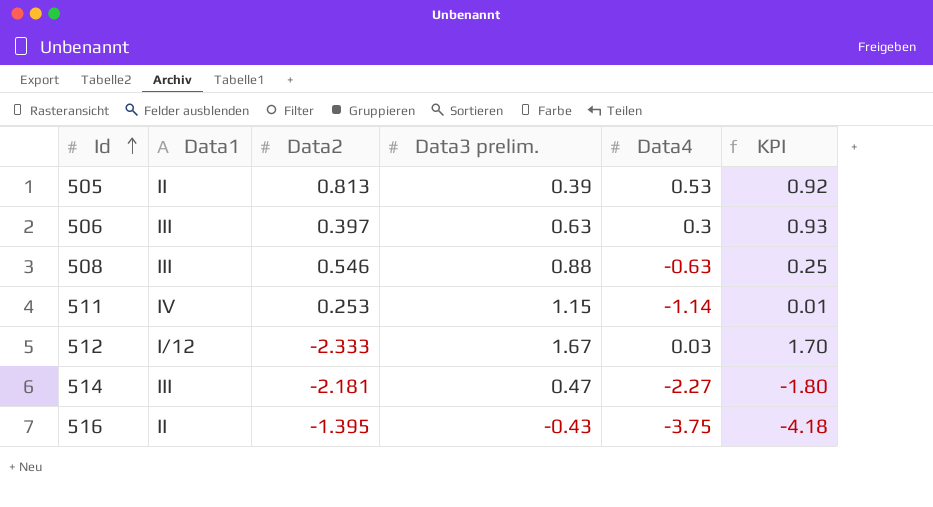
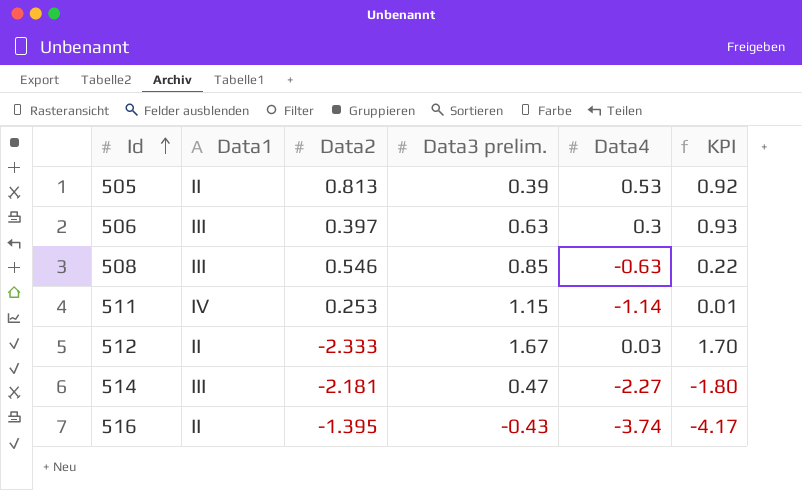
508 | Data3 prelim.: 0.88 -> 0.85
508 | KPI: 0.25 -> 0.22
512 | Data1: I/12 -> II
516 | Data4: -3.75 -> -3.74
516 | KPI: -4.18 -> -4.17

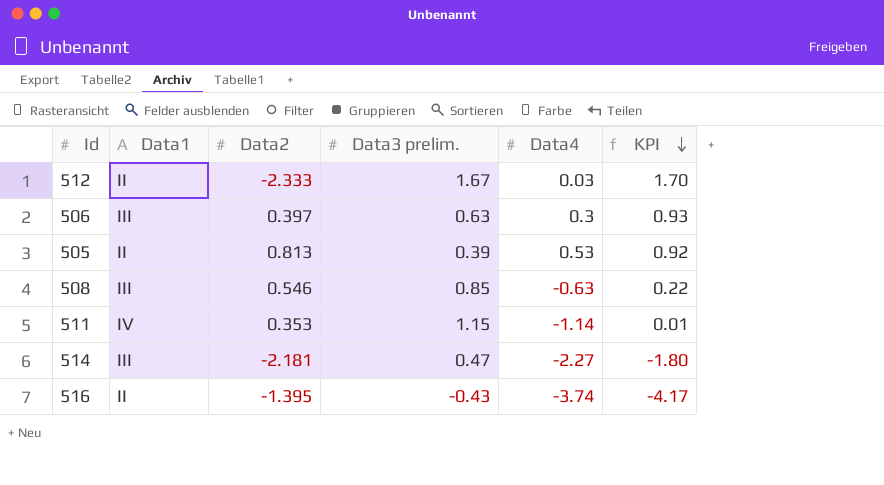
row order: Id ascending -> KPI descending
511 | Data2: 0.253 -> 0.353

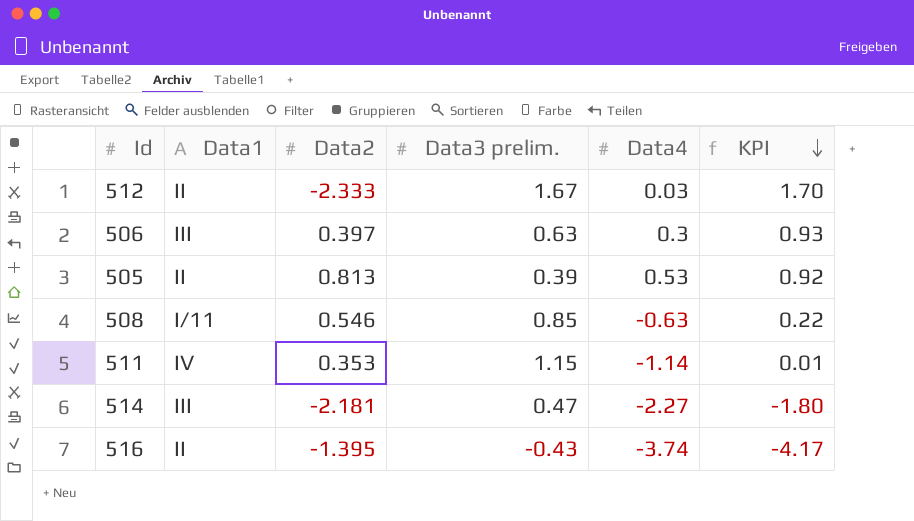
508 | Data1: III -> I/11

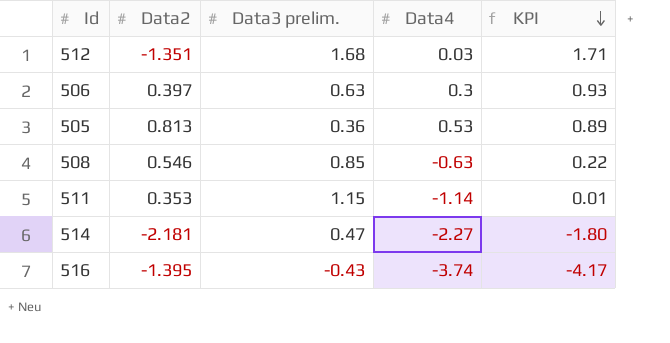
column Data1 | position: 2 -> none
512 | Data2: -2.333 -> -1.351
512 | Data3 prelim.: 1.67 -> 1.68
512 | KPI: 1.70 -> 1.71
505 | Data3 prelim.: 0.39 -> 0.36
505 | KPI: 0.92 -> 0.89

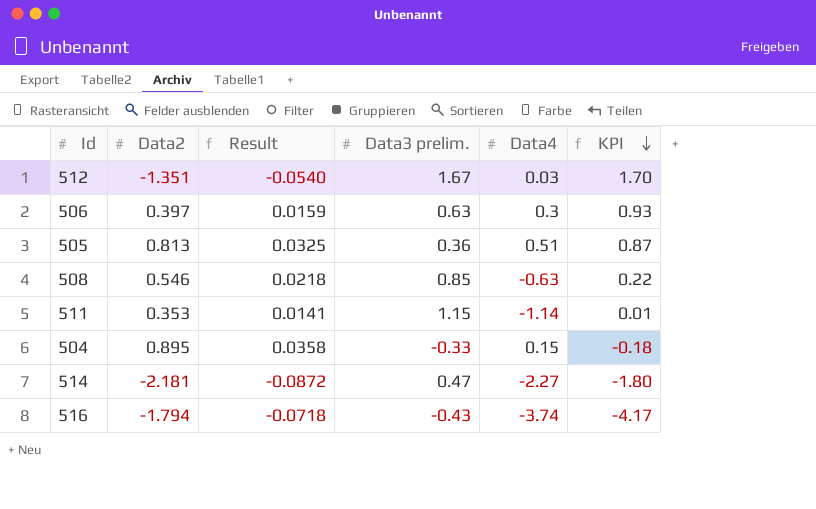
column Result | formula: none -> [Data2] * 0.04
512 | Data3 prelim.: 1.68 -> 1.67
512 | KPI: 1.71 -> 1.70
505 | Data4: 0.53 -> 0.51
505 | KPI: 0.89 -> 0.87
row 504: none -> 0.895 | 0.0358 | -0.33 | 0.15 | -0.18
516 | Data2: -1.395 -> -1.794

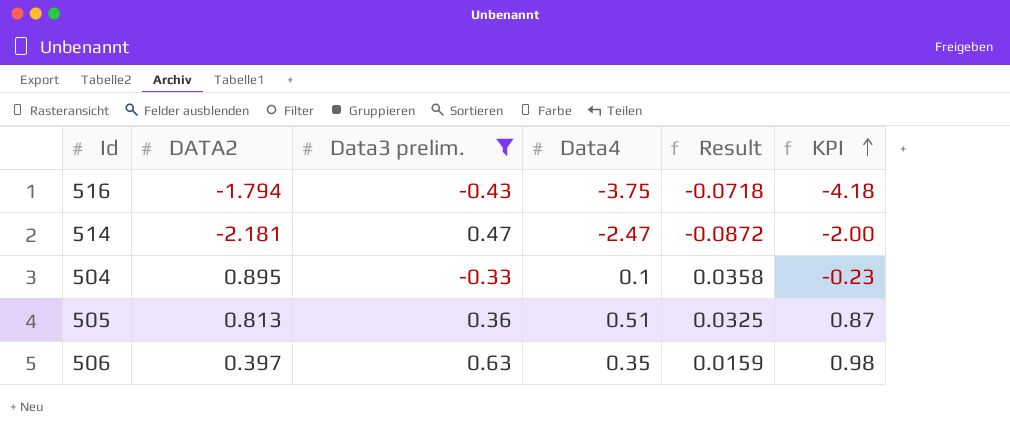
filter: none -> Data3 prelim. <= 0.63
row order: KPI descending -> KPI ascending
column name: Data2 -> DATA2
column Result | position: 3 -> 5
516 | Data4: -3.74 -> -3.75
516 | KPI: -4.17 -> -4.18
514 | Data4: -2.27 -> -2.47
514 | KPI: -1.80 -> -2.00
504 | Data4: 0.15 -> 0.1
504 | KPI: -0.18 -> -0.23
506 | Data4: 0.3 -> 0.35
506 | KPI: 0.93 -> 0.98

